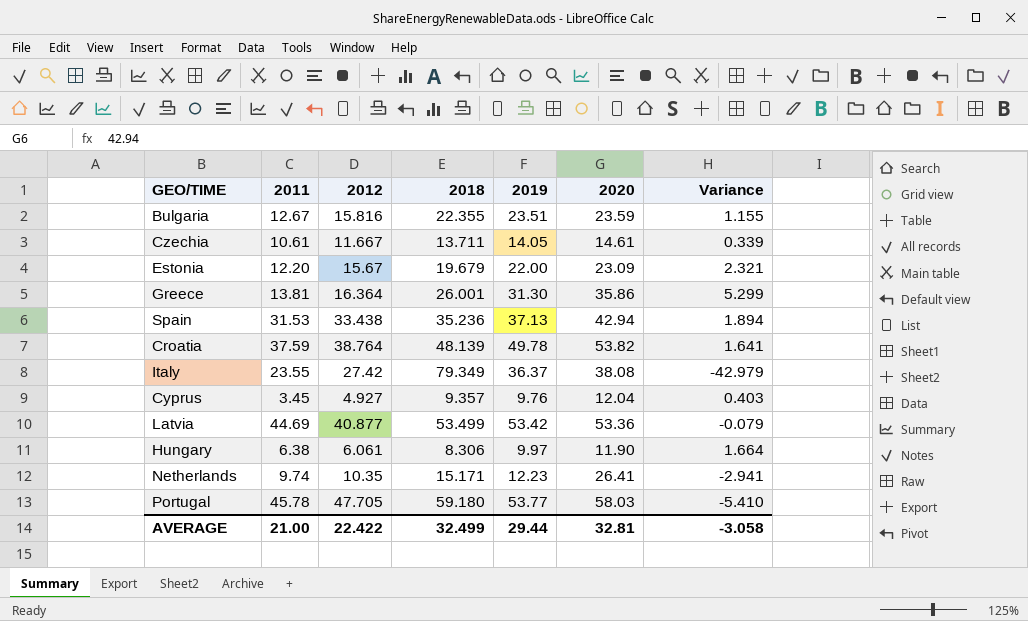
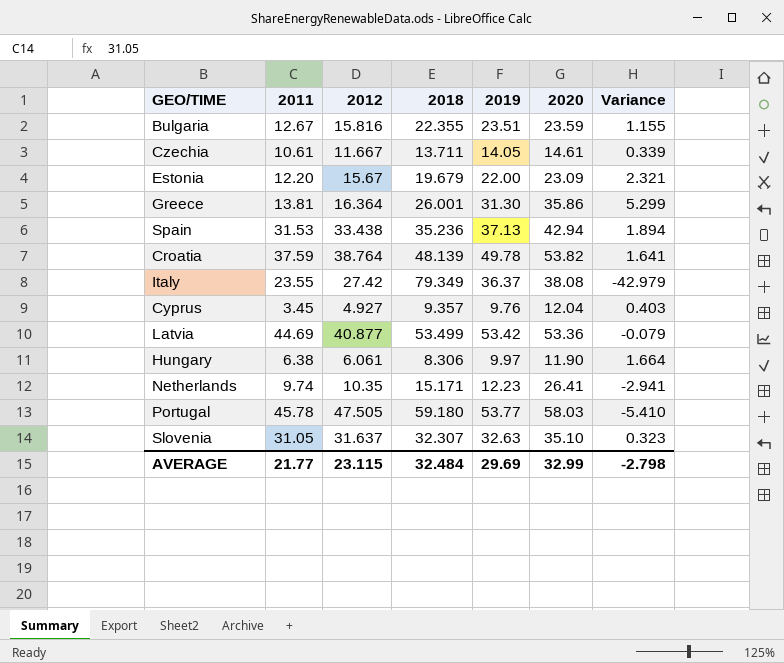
Portugal | 2012: 47.705 -> 47.505
row Slovenia: none -> 31.05 | 31.637 | 32.307 | 32.63 | 35.10 | 0.323
AVERAGE | 2011: 21.00 -> 21.77
AVERAGE | 2012: 22.422 -> 23.115
AVERAGE | 2018: 32.499 -> 32.484
AVERAGE | 2019: 29.44 -> 29.69
AVERAGE | 2020: 32.81 -> 32.99
AVERAGE | Variance: -3.058 -> -2.798

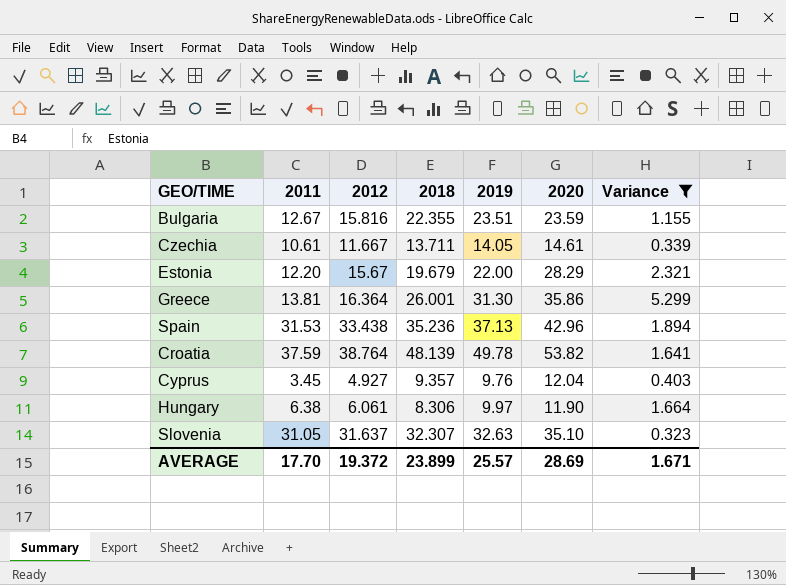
filter: none -> Variance >= 0.323
Estonia | 2020: 23.09 -> 28.29
Spain | 2020: 42.94 -> 42.96
AVERAGE | 2011: 21.77 -> 17.70
AVERAGE | 2012: 23.115 -> 19.372
AVERAGE | 2018: 32.484 -> 23.899
AVERAGE | 2019: 29.69 -> 25.57
AVERAGE | 2020: 32.99 -> 28.69
AVERAGE | Variance: -2.798 -> 1.671

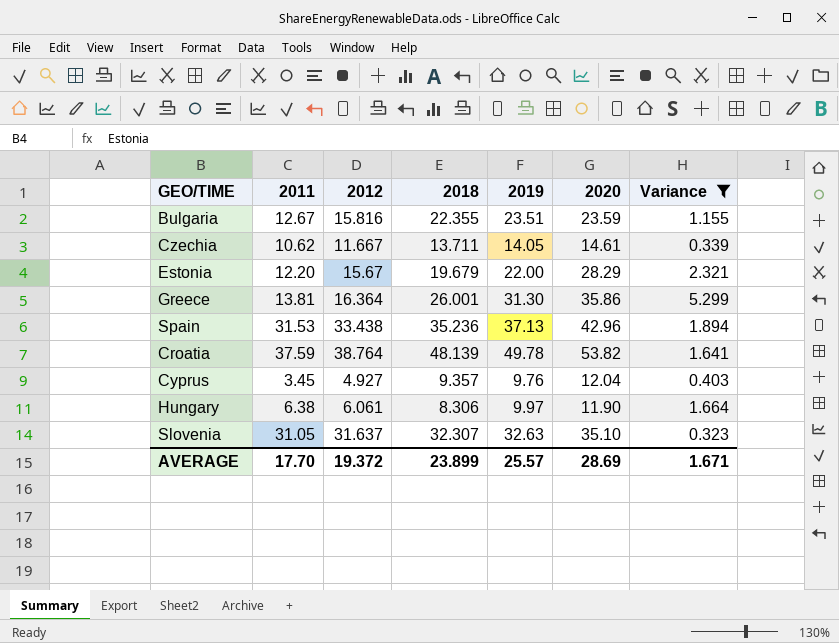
Czechia | 2011: 10.61 -> 10.62

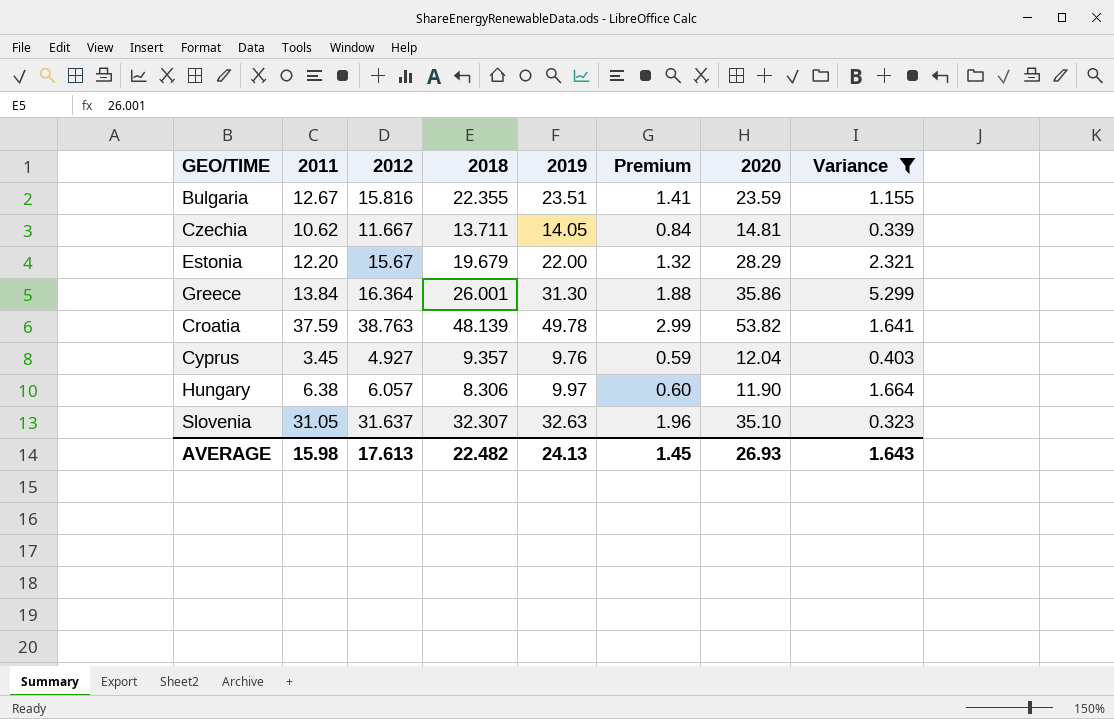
column Premium | formula: none -> [2019] * 0.06
row Spain: 31.53 | 33.438 | 35.236 | 37.13 | 42.96 | 1.894 -> none
Czechia | 2020: 14.61 -> 14.81
Greece | 2011: 13.81 -> 13.84
Croatia | 2012: 38.764 -> 38.763
Hungary | 2012: 6.061 -> 6.057
AVERAGE | 2011: 17.70 -> 15.98
AVERAGE | 2012: 19.372 -> 17.613
AVERAGE | 2018: 23.899 -> 22.482
AVERAGE | 2019: 25.57 -> 24.13
AVERAGE | 2020: 28.69 -> 26.93
AVERAGE | Variance: 1.671 -> 1.643

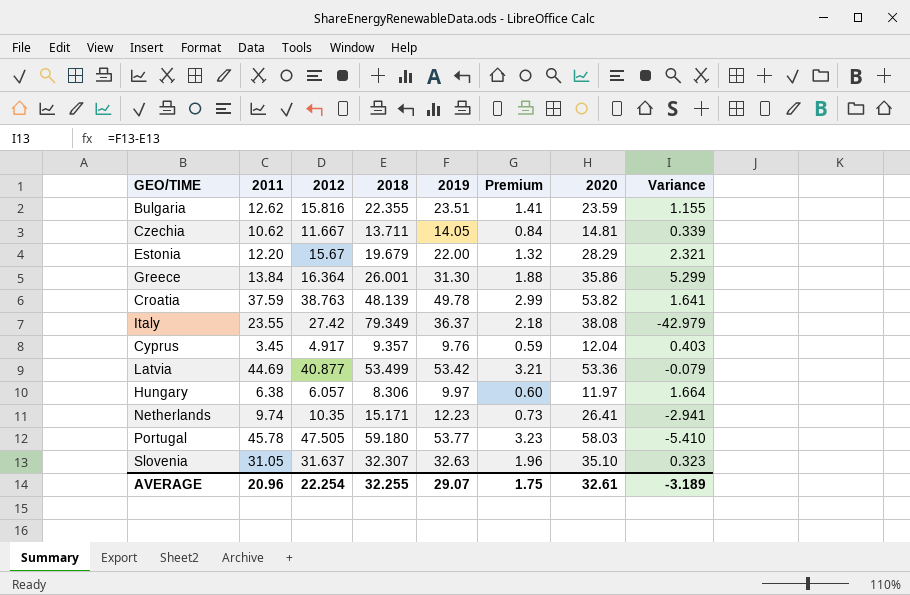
filter: Variance >= 0.323 -> none
Bulgaria | 2011: 12.67 -> 12.62
Cyprus | 2012: 4.927 -> 4.917
Hungary | 2020: 11.90 -> 11.97
AVERAGE | 2011: 15.98 -> 20.96
AVERAGE | 2012: 17.613 -> 22.254
AVERAGE | 2018: 22.482 -> 32.255
AVERAGE | 2019: 24.13 -> 29.07
AVERAGE | Premium: 1.45 -> 1.75
AVERAGE | 2020: 26.93 -> 32.61
AVERAGE | Variance: 1.643 -> -3.189

